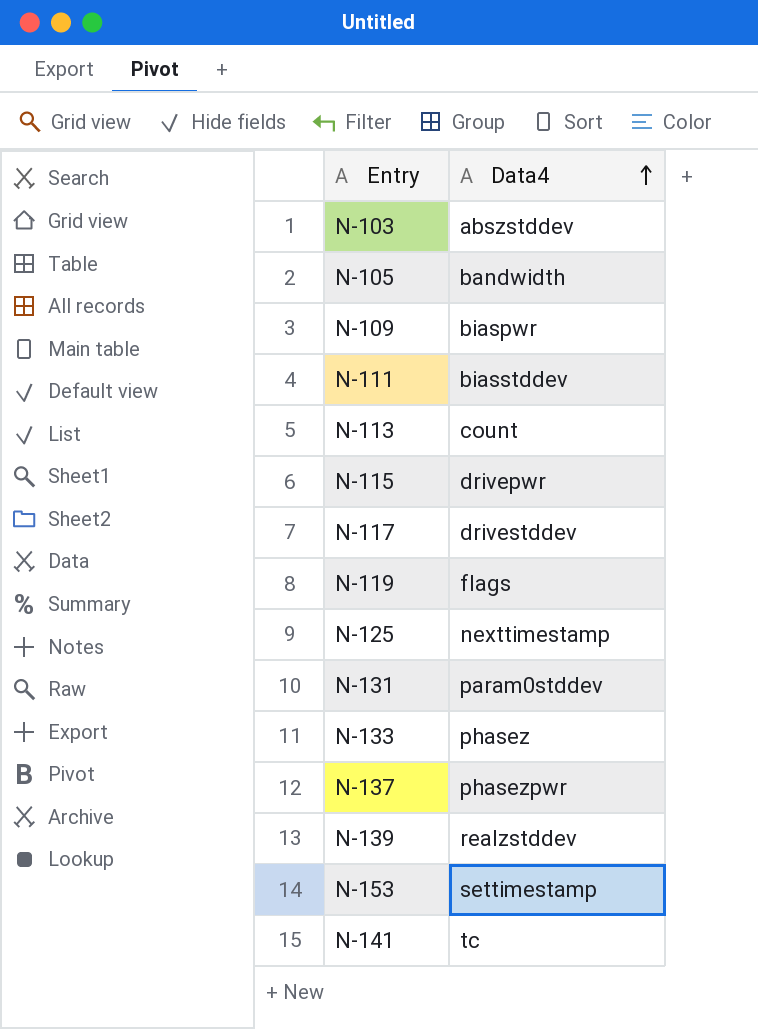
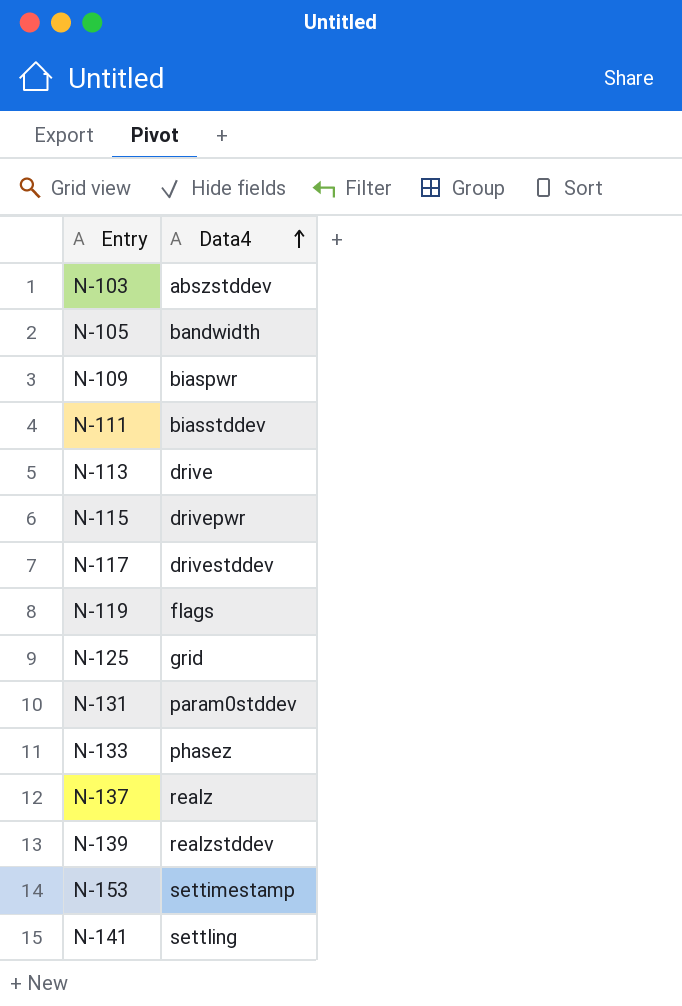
N-113 | Data4: count -> drive
N-125 | Data4: nexttimestamp -> grid
N-137 | Data4: phasezpwr -> realz
N-141 | Data4: tc -> settling

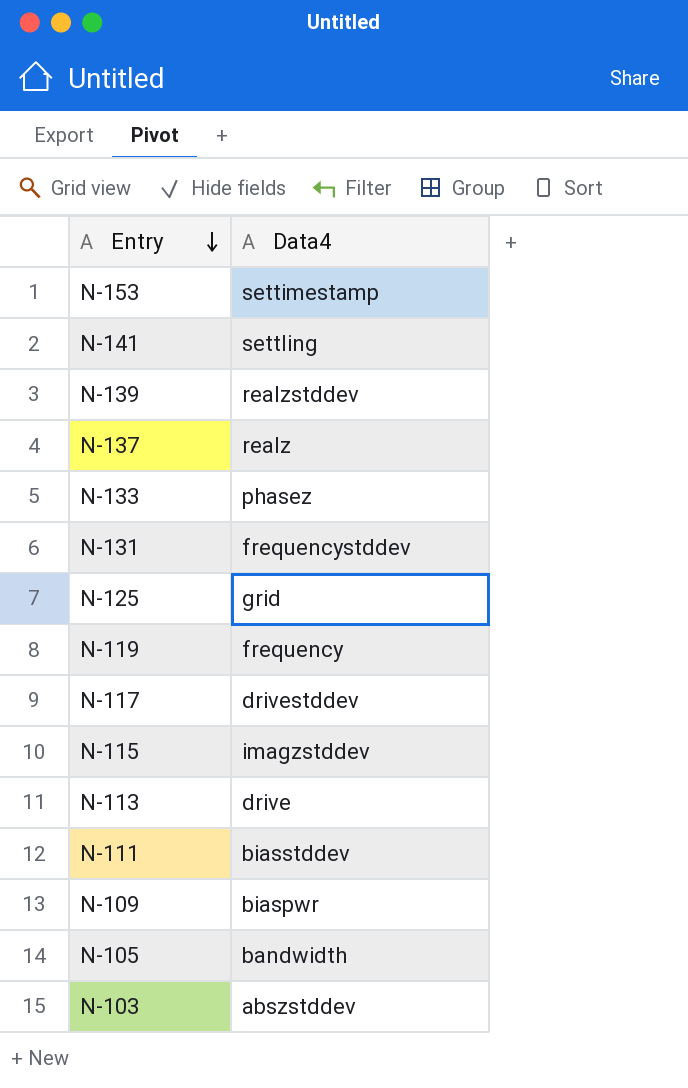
row order: Data4 ascending -> Entry descending
N-131 | Data4: param0stddev -> frequencystddev
N-119 | Data4: flags -> frequency
N-115 | Data4: drivepwr -> imagzstddev

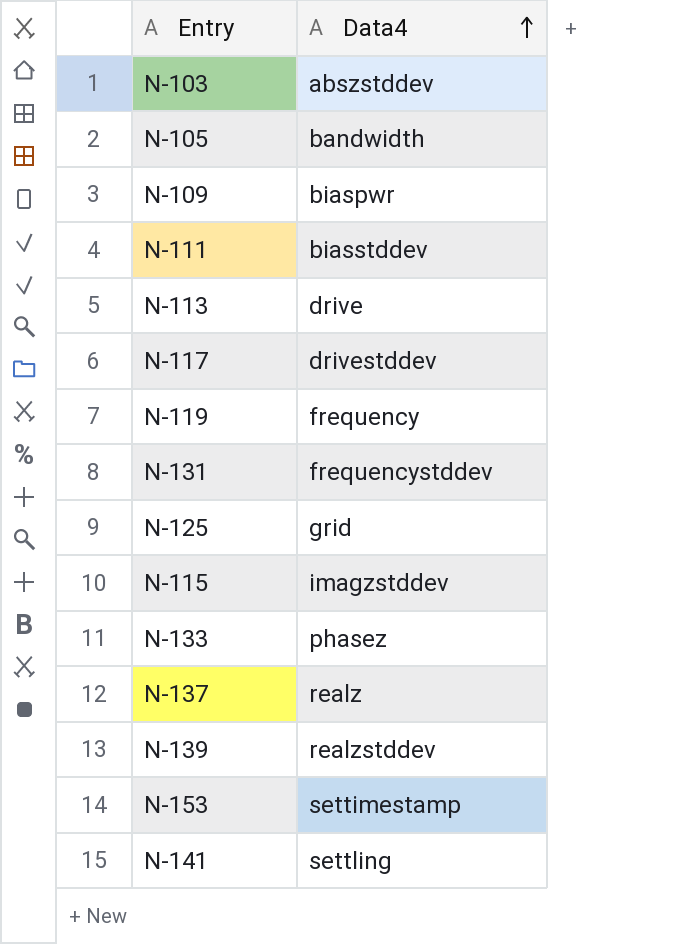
row order: Entry descending -> Data4 ascending

